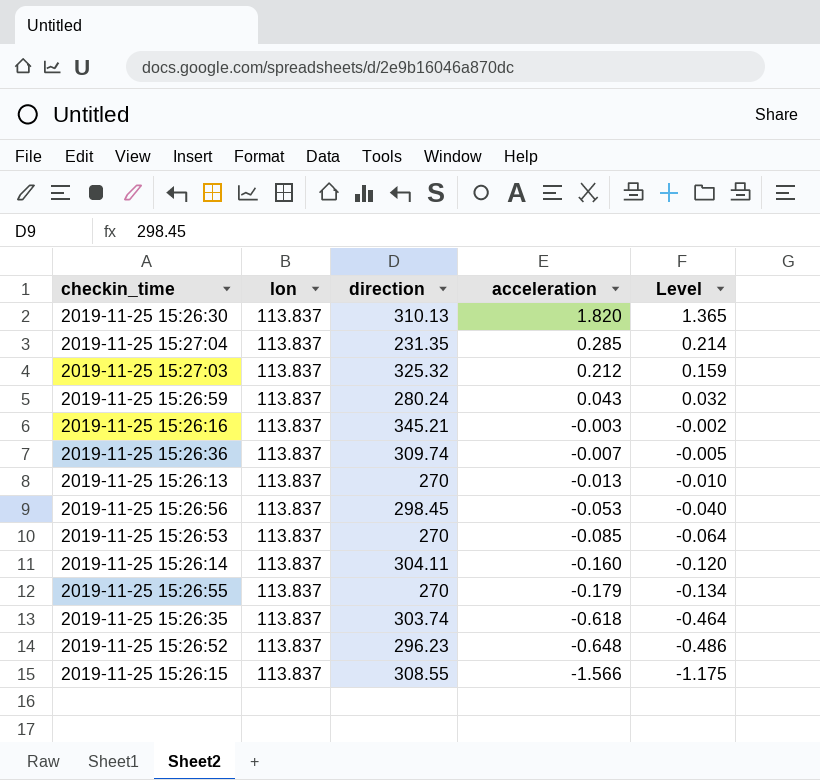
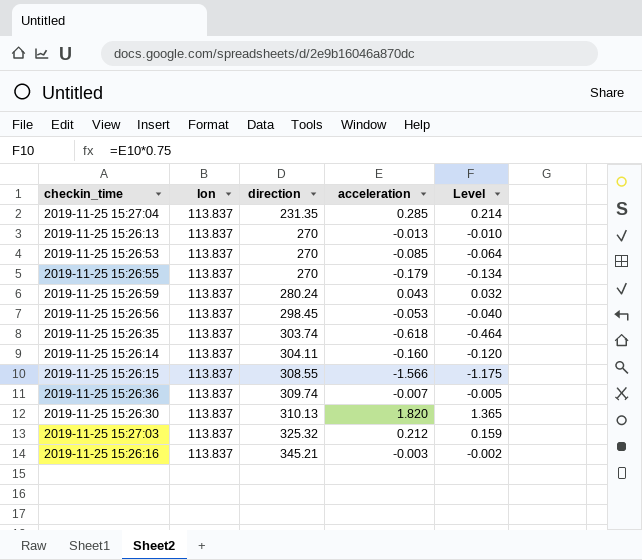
row order: acceleration descending -> direction ascending
row 2019-11-25 15:26:52: 113.837 | 296.23 | -0.648 | -0.486 -> none

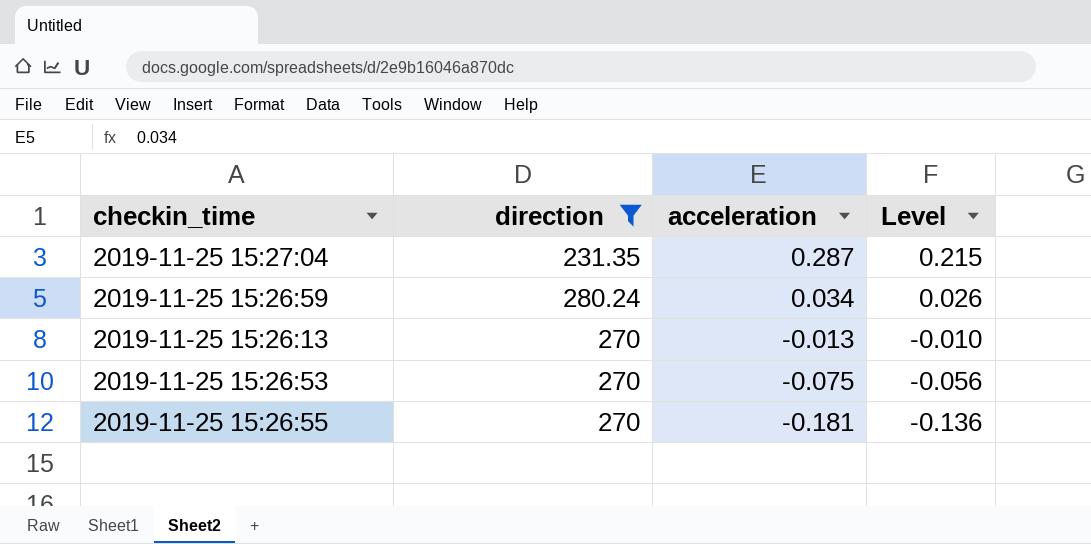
filter: none -> direction <= 280.24
row order: direction ascending -> acceleration descending
column lon | position: 2 -> none
2019-11-25 15:27:04 | acceleration: 0.285 -> 0.287
2019-11-25 15:27:04 | Level: 0.214 -> 0.215
2019-11-25 15:26:59 | acceleration: 0.043 -> 0.034
2019-11-25 15:26:59 | Level: 0.032 -> 0.026
2019-11-25 15:26:53 | acceleration: -0.085 -> -0.075
2019-11-25 15:26:53 | Level: -0.064 -> -0.056
2019-11-25 15:26:55 | acceleration: -0.179 -> -0.181
2019-11-25 15:26:55 | Level: -0.134 -> -0.136

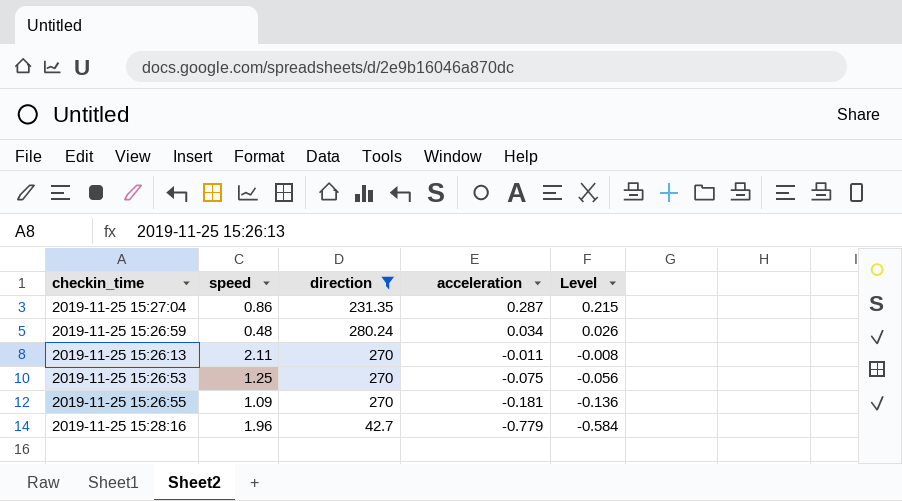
column speed | position: none -> 2
2019-11-25 15:26:13 | acceleration: -0.013 -> -0.011
2019-11-25 15:26:13 | Level: -0.010 -> -0.008
row 2019-11-25 15:28:16: none -> 1.96 | 42.7 | -0.779 | -0.584

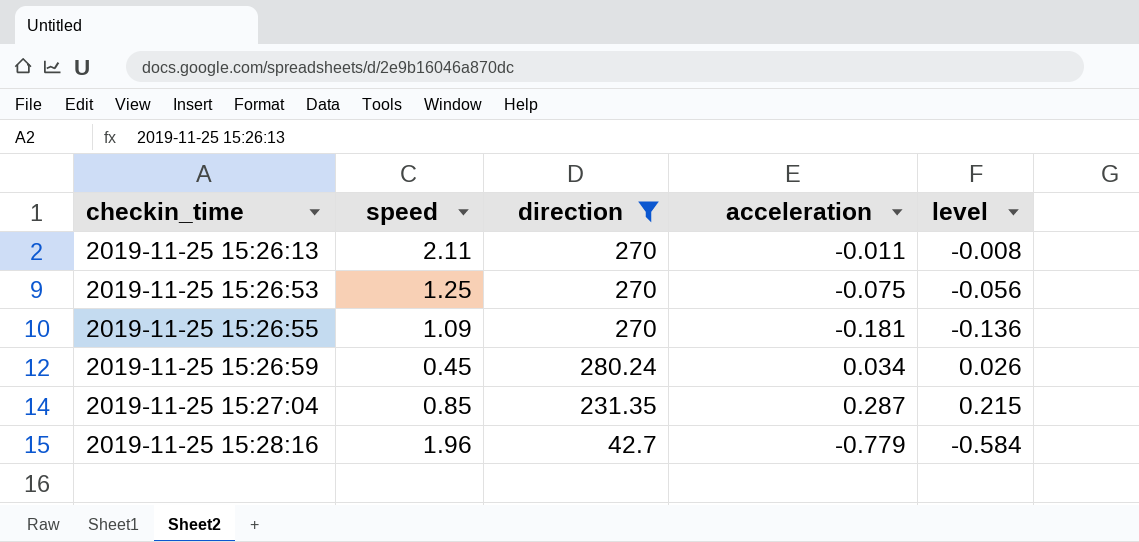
row order: acceleration descending -> checkin_time ascending
column name: Level -> level
2019-11-25 15:26:59 | speed: 0.48 -> 0.45
2019-11-25 15:27:04 | speed: 0.86 -> 0.85

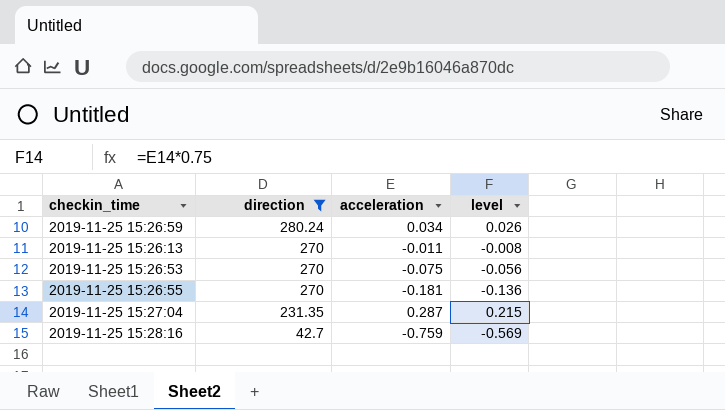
row order: checkin_time ascending -> direction descending
column speed | position: 2 -> none
2019-11-25 15:28:16 | acceleration: -0.779 -> -0.759
2019-11-25 15:28:16 | level: -0.584 -> -0.569

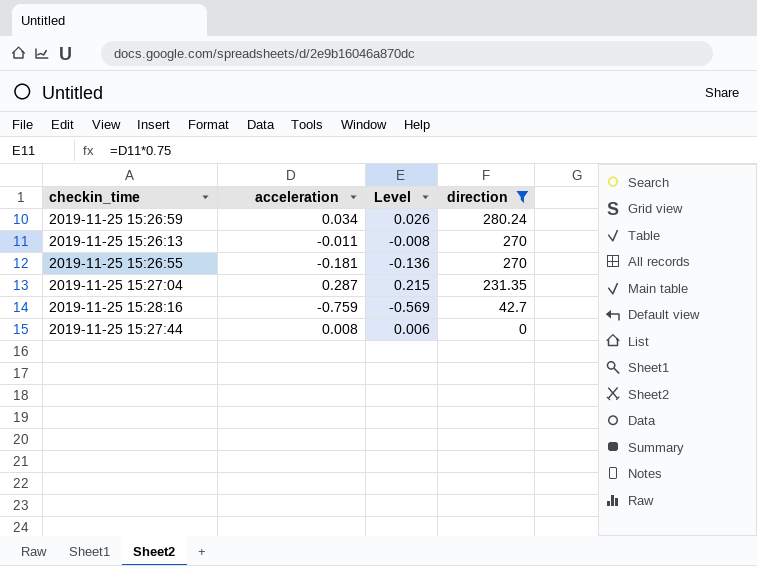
column name: level -> Level
column direction | position: 2 -> 4
row 2019-11-25 15:26:53: 270 | -0.075 | -0.056 -> none
row 2019-11-25 15:27:44: none -> 0.008 | 0.006 | 0

